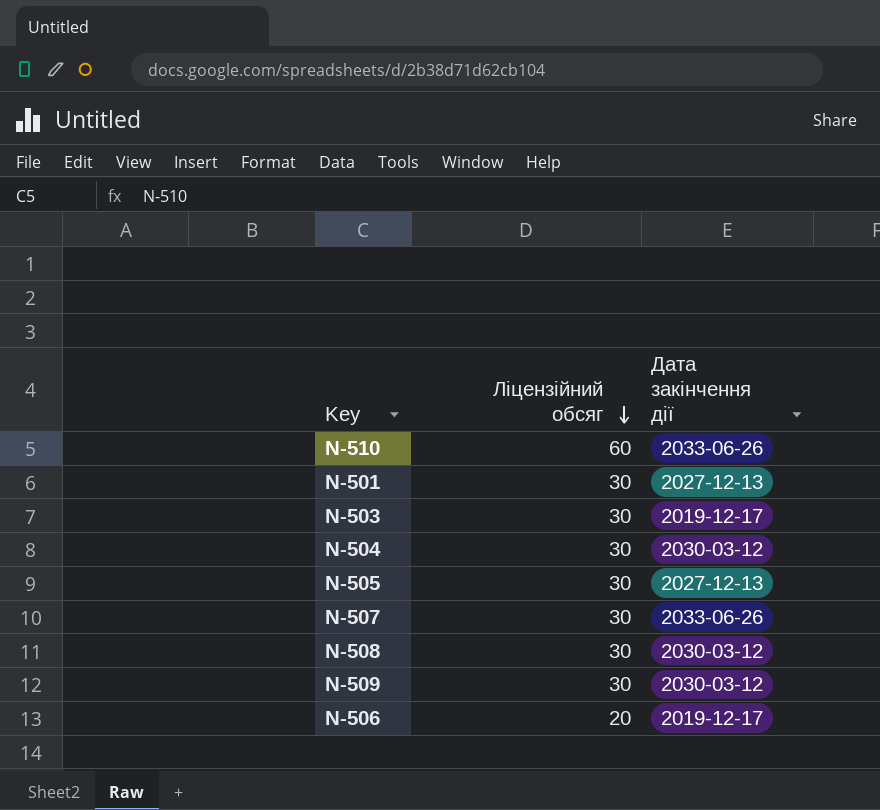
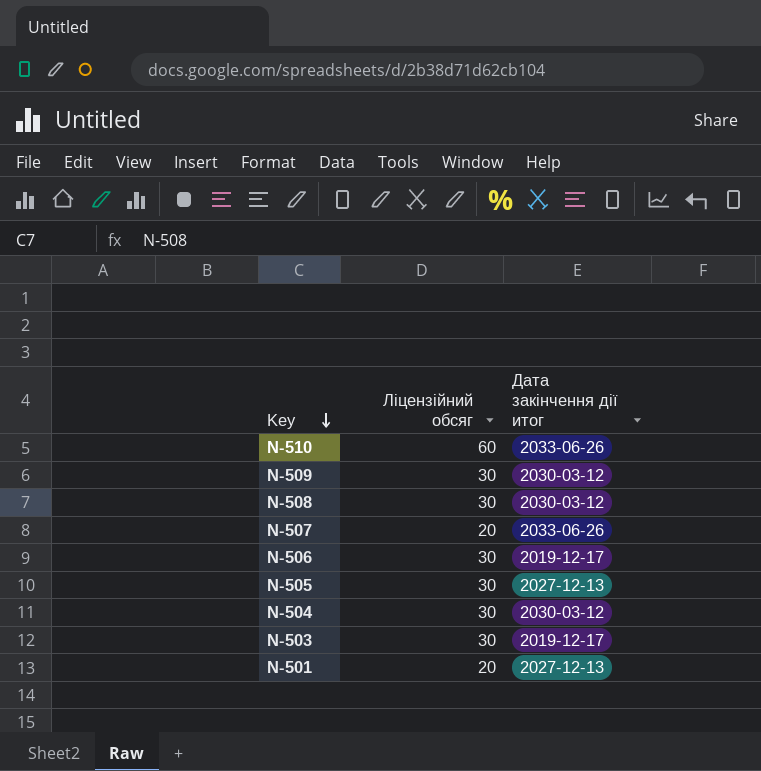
row order: Ліцензійний обсяг descending -> Key descending
column name: Дата закінчення дії -> Дата закінчення дії итог
N-507 | Ліцензійний обсяг: 30 -> 20
N-506 | Ліцензійний обсяг: 20 -> 30
N-501 | Ліцензійний обсяг: 30 -> 20

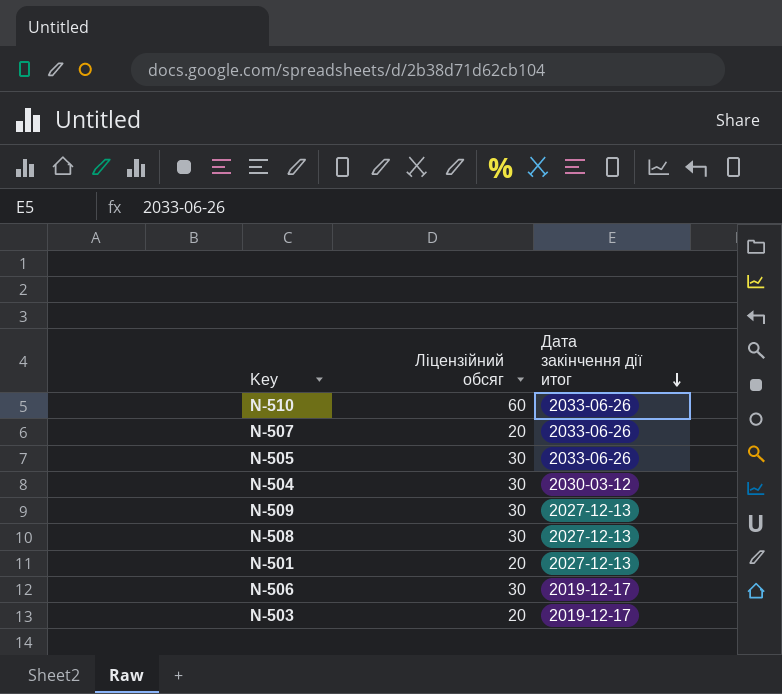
row order: Key descending -> Дата закінчення дії итог descending
N-505 | Дата закінчення дії итог: 2027-12-13 -> 2033-06-26
N-509 | Дата закінчення дії итог: 2030-03-12 -> 2027-12-13
N-508 | Дата закінчення дії итог: 2030-03-12 -> 2027-12-13
N-503 | Ліцензійний обсяг: 30 -> 20

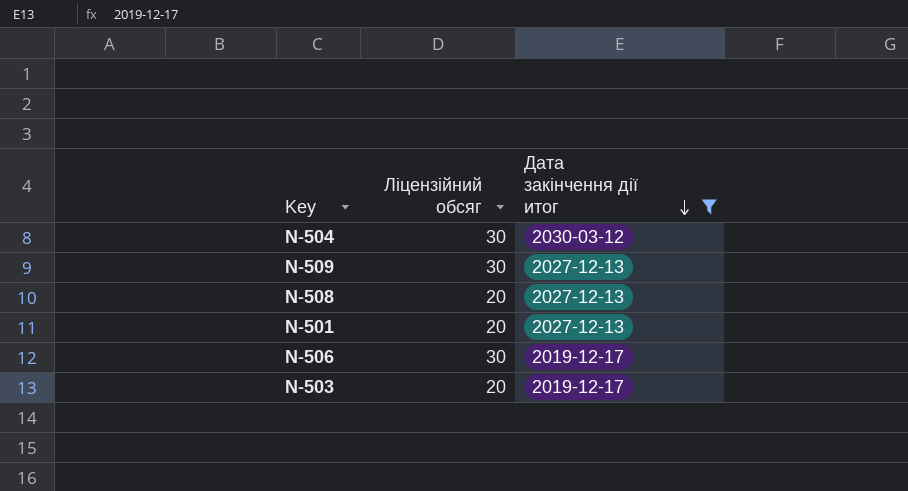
filter: none -> Дата закінчення дії итог != 2033-06-26
N-508 | Ліцензійний обсяг: 30 -> 20

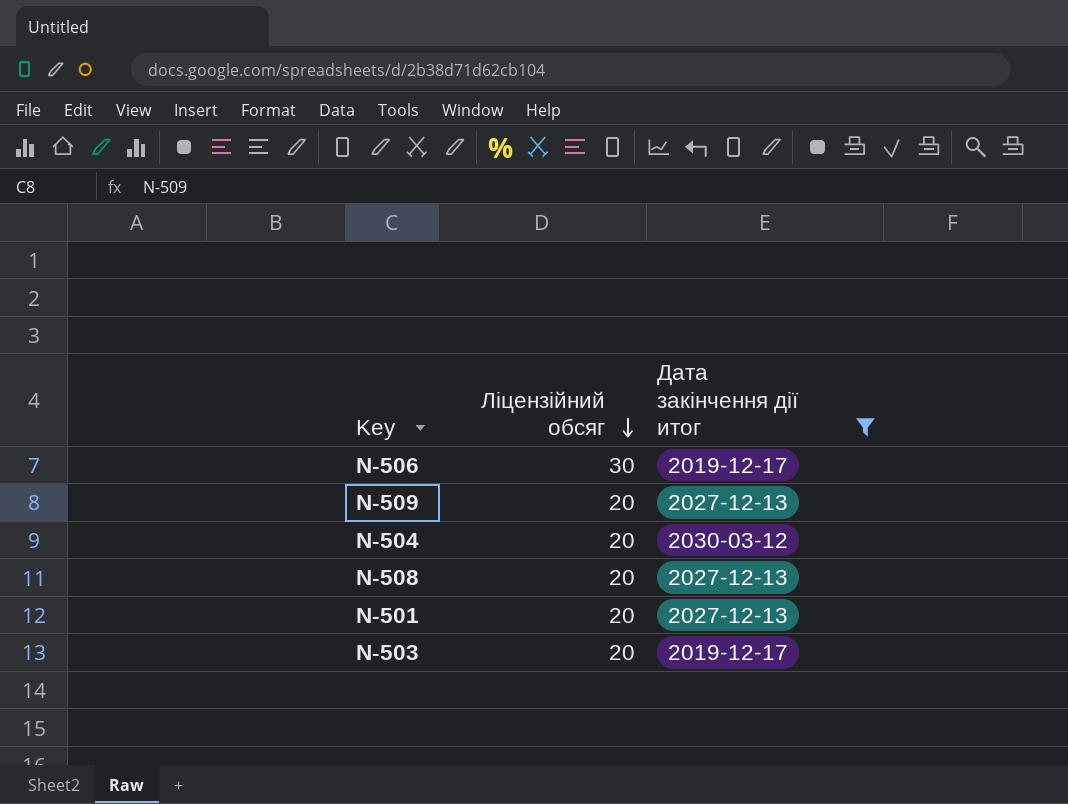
row order: Дата закінчення дії итог descending -> Ліцензійний обсяг descending
N-509 | Ліцензійний обсяг: 30 -> 20
N-504 | Ліцензійний обсяг: 30 -> 20

